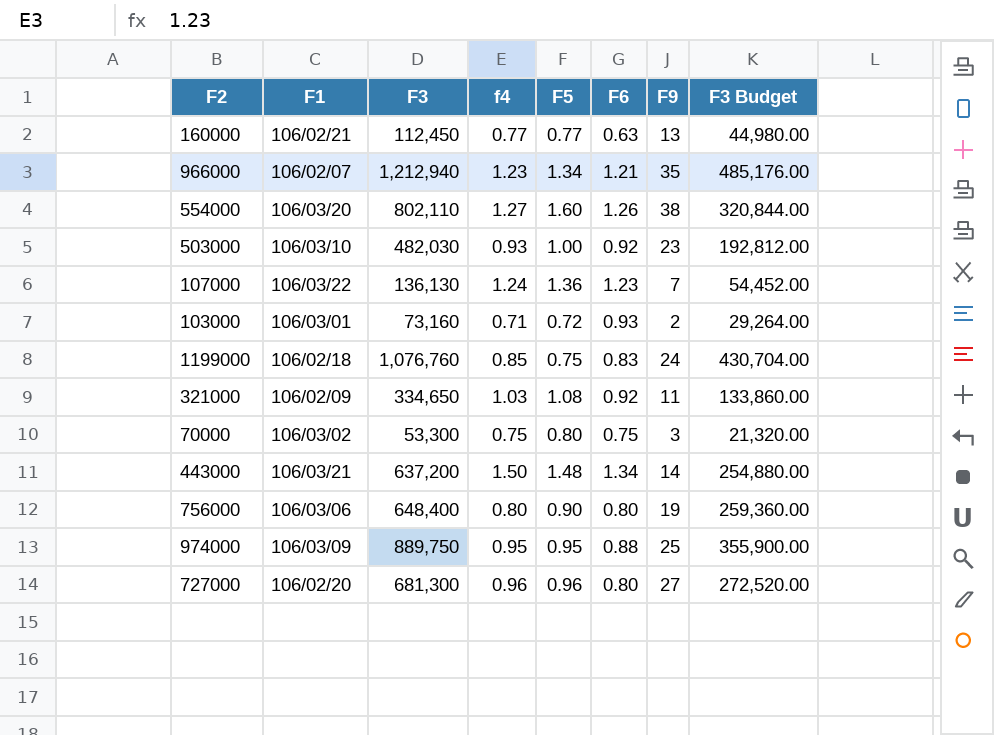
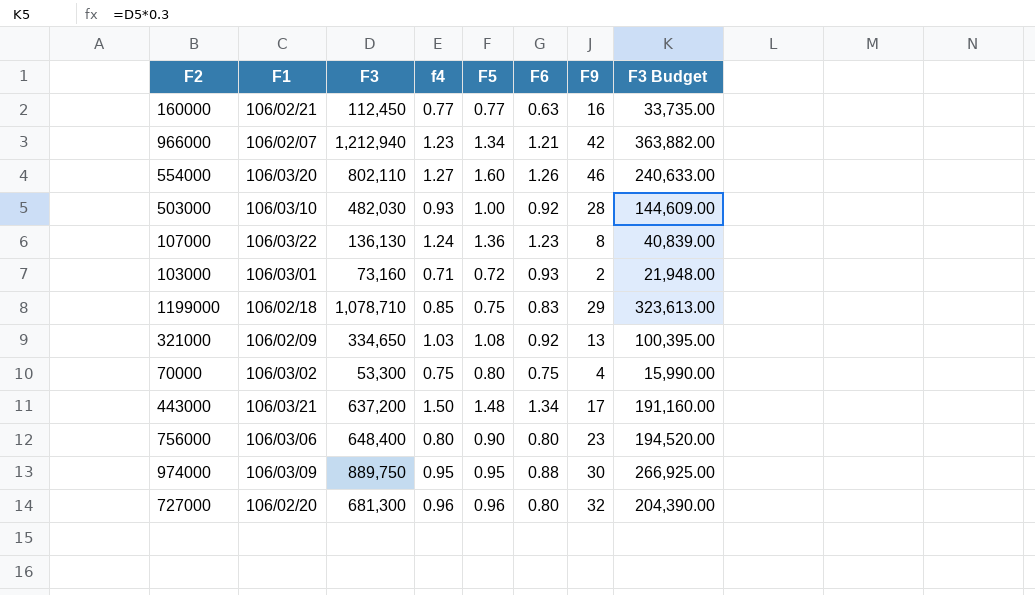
column F3 Budget | formula: [F3] * 0.4 -> [F3] * 0.3
160000 | F9: 13 -> 16
966000 | F9: 35 -> 42
554000 | F9: 38 -> 46
503000 | F9: 23 -> 28
107000 | F9: 7 -> 8
1199000 | F3: 1,076,760 -> 1,078,710
1199000 | F9: 24 -> 29
321000 | F9: 11 -> 13
70000 | F9: 3 -> 4
443000 | F9: 14 -> 17
756000 | F9: 19 -> 23
974000 | F9: 25 -> 30
727000 | F9: 27 -> 32

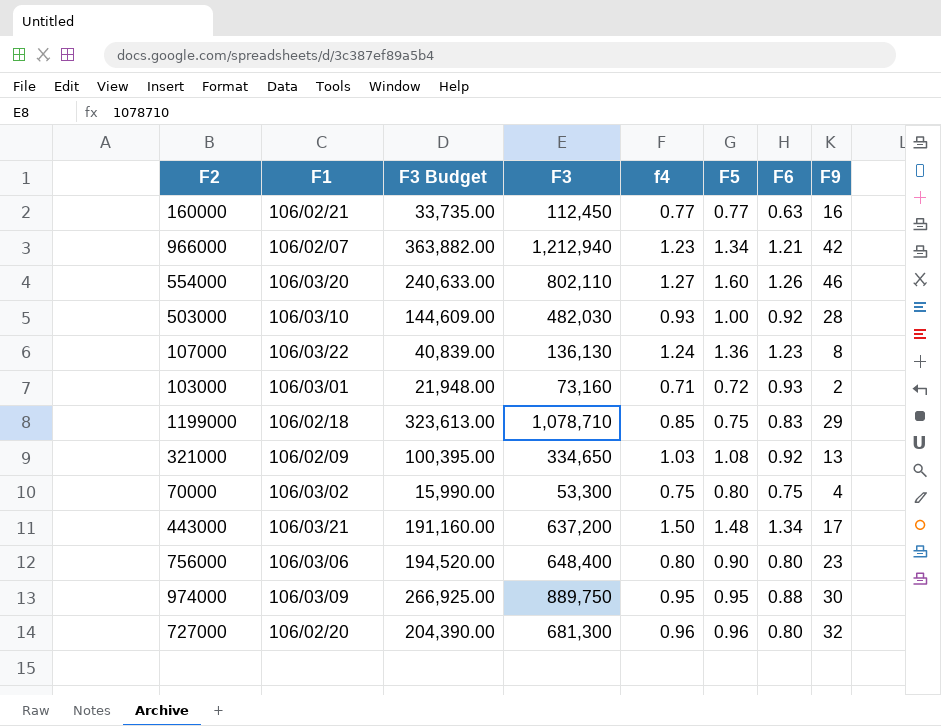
column F3 Budget | position: 8 -> 3

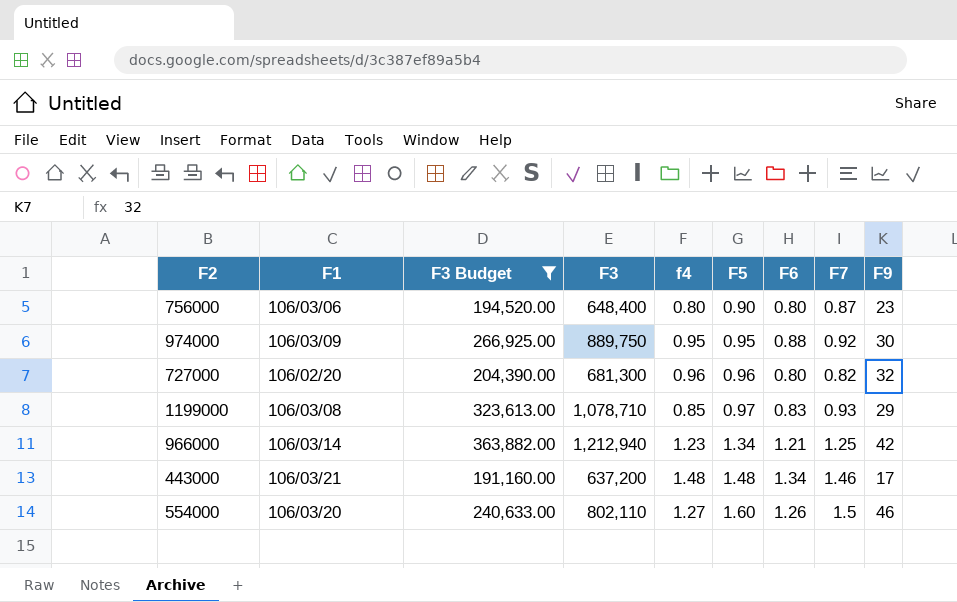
filter: none -> F3 Budget >= 191,160.00
row order: none -> F5 ascending
column F7 | position: none -> 8
1199000 | F1: 106/02/18 -> 106/03/08
1199000 | F5: 0.75 -> 0.97
966000 | F1: 106/02/07 -> 106/03/14
443000 | f4: 1.50 -> 1.48

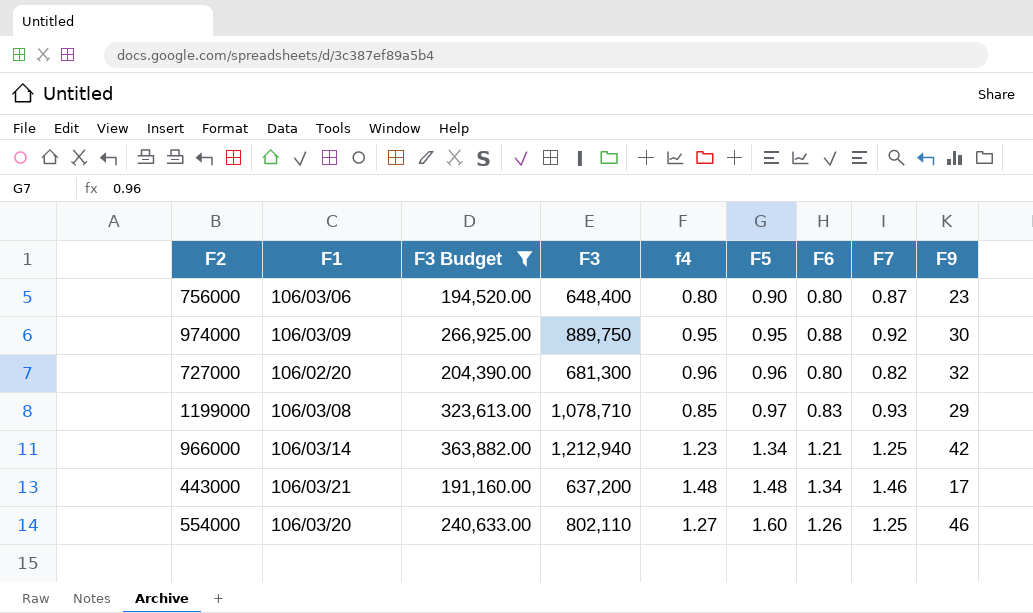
554000 | F7: 1.5 -> 1.25

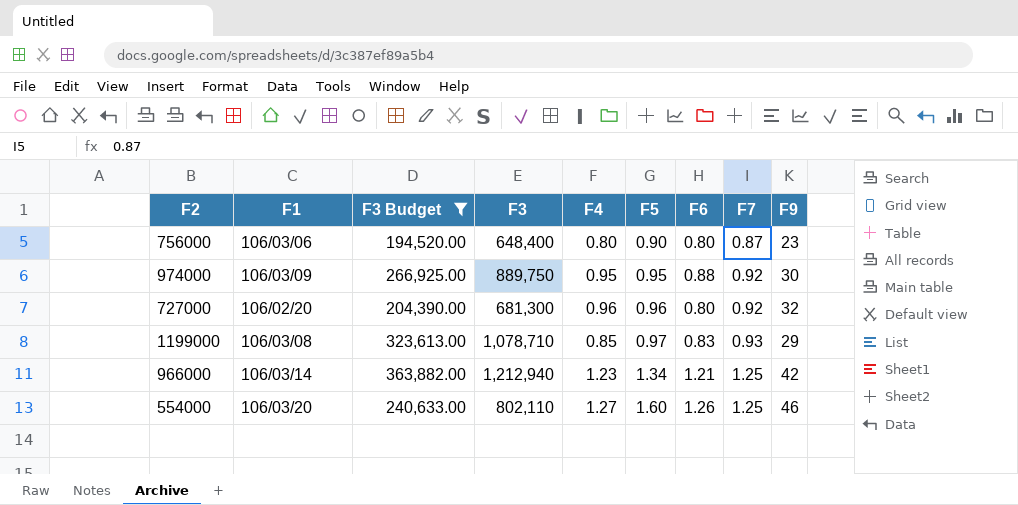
column name: f4 -> F4
row 443000: 106/03/21 | 191,160.00 | 637,200 | 1.48 | 1.48 | 1.34 | 1.46 | 17 -> none
727000 | F7: 0.82 -> 0.92

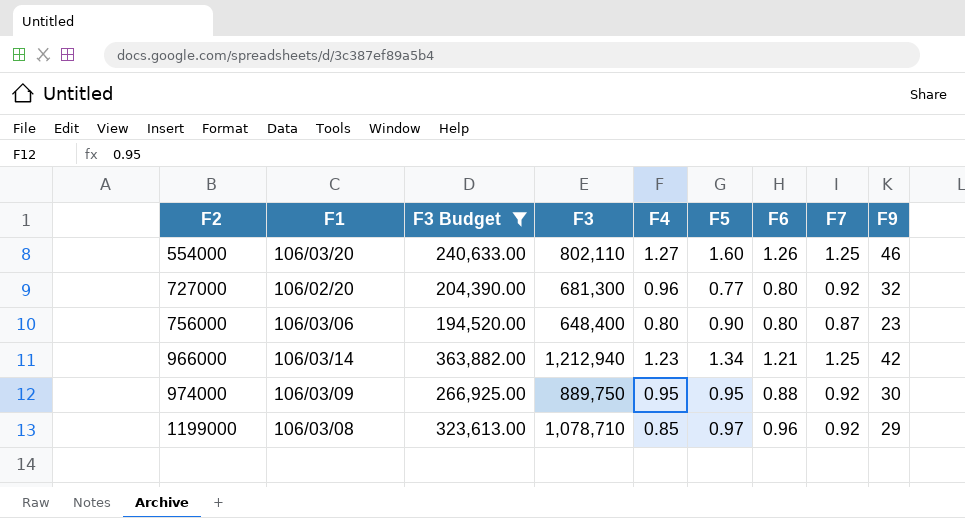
row order: F5 ascending -> F2 ascending
727000 | F5: 0.96 -> 0.77
1199000 | F6: 0.83 -> 0.96
1199000 | F7: 0.93 -> 0.92

